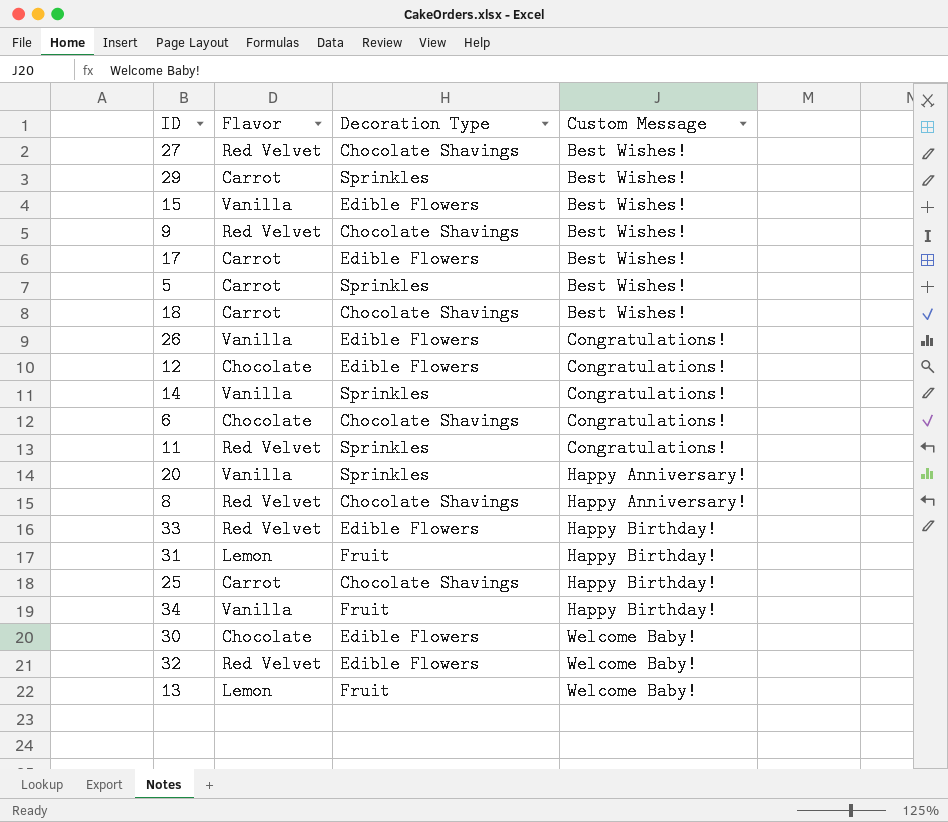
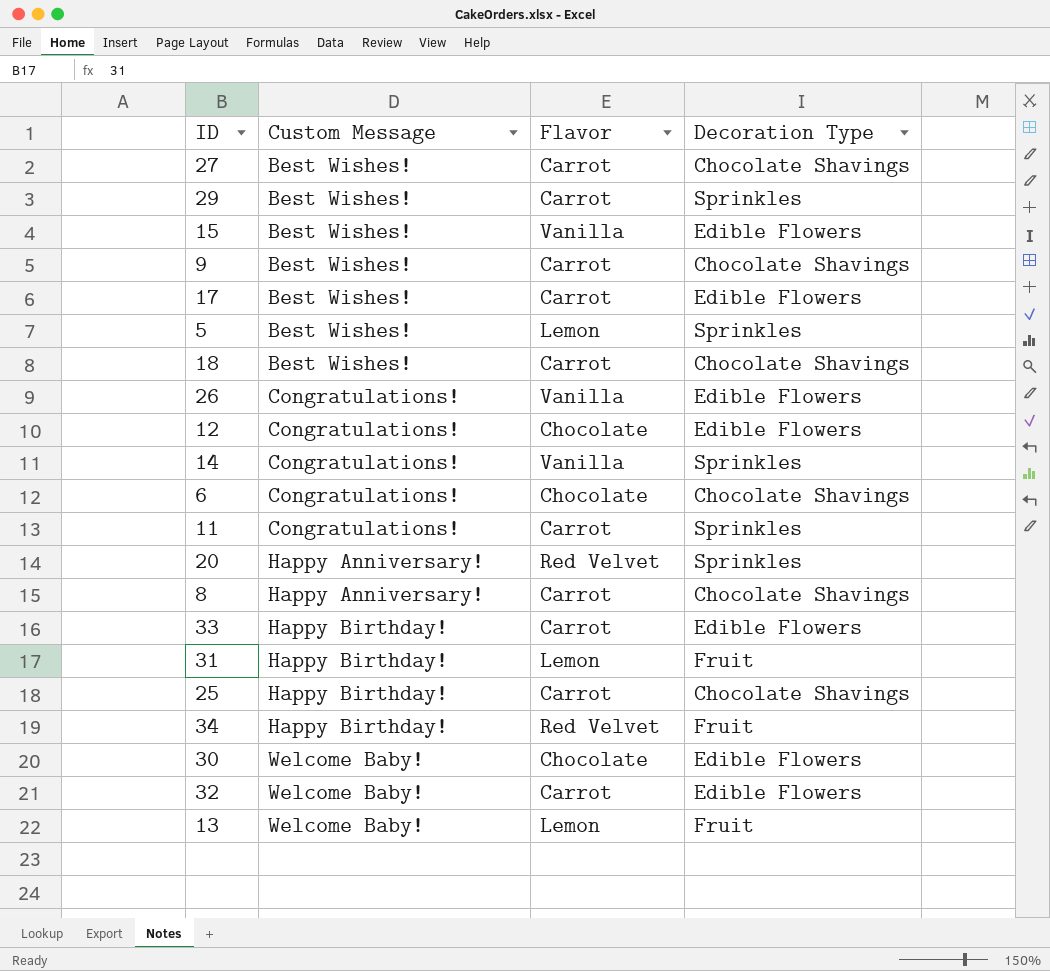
column Custom Message | position: 4 -> 2
27 | Flavor: Red Velvet -> Carrot
9 | Flavor: Red Velvet -> Carrot
5 | Flavor: Carrot -> Lemon
11 | Flavor: Red Velvet -> Carrot
20 | Flavor: Vanilla -> Red Velvet
8 | Flavor: Red Velvet -> Carrot
33 | Flavor: Red Velvet -> Carrot
34 | Flavor: Vanilla -> Red Velvet
32 | Flavor: Red Velvet -> Carrot

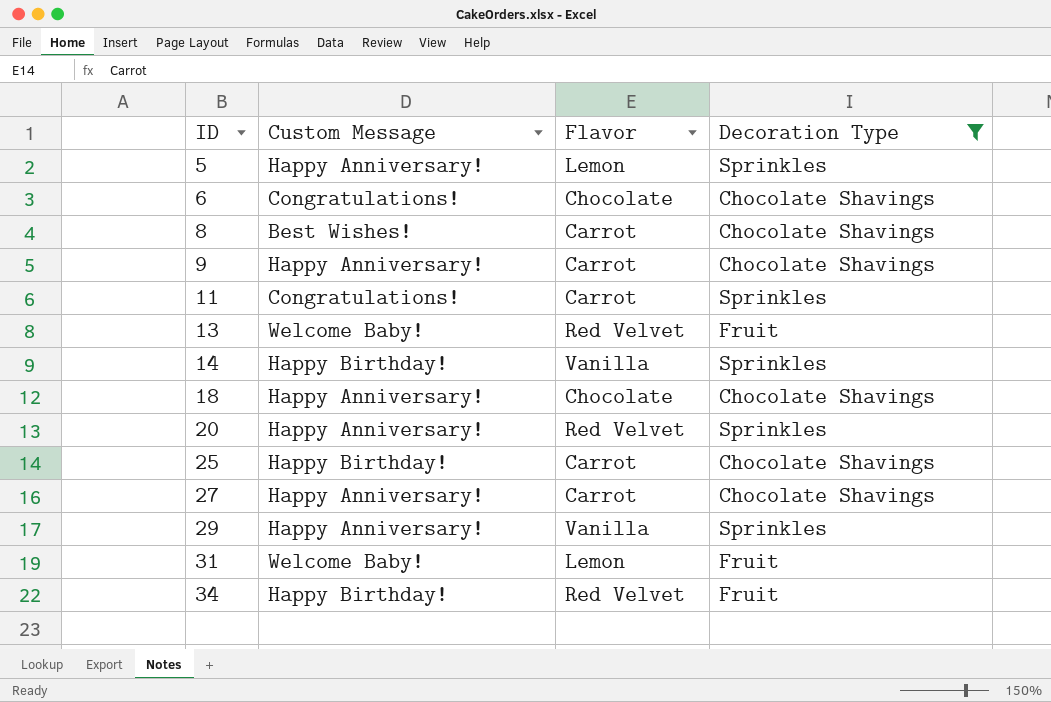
filter: none -> Decoration Type != Edible Flowers
row order: Custom Message ascending -> ID ascending
5 | Custom Message: Best Wishes! -> Happy Anniversary!
8 | Custom Message: Happy Anniversary! -> Best Wishes!
9 | Custom Message: Best Wishes! -> Happy Anniversary!
13 | Flavor: Lemon -> Red Velvet
14 | Custom Message: Congratulations! -> Happy Birthday!
18 | Custom Message: Best Wishes! -> Happy Anniversary!
18 | Flavor: Carrot -> Chocolate
27 | Custom Message: Best Wishes! -> Happy Anniversary!
29 | Custom Message: Best Wishes! -> Happy Anniversary!
29 | Flavor: Carrot -> Vanilla
31 | Custom Message: Happy Birthday! -> Welcome Baby!

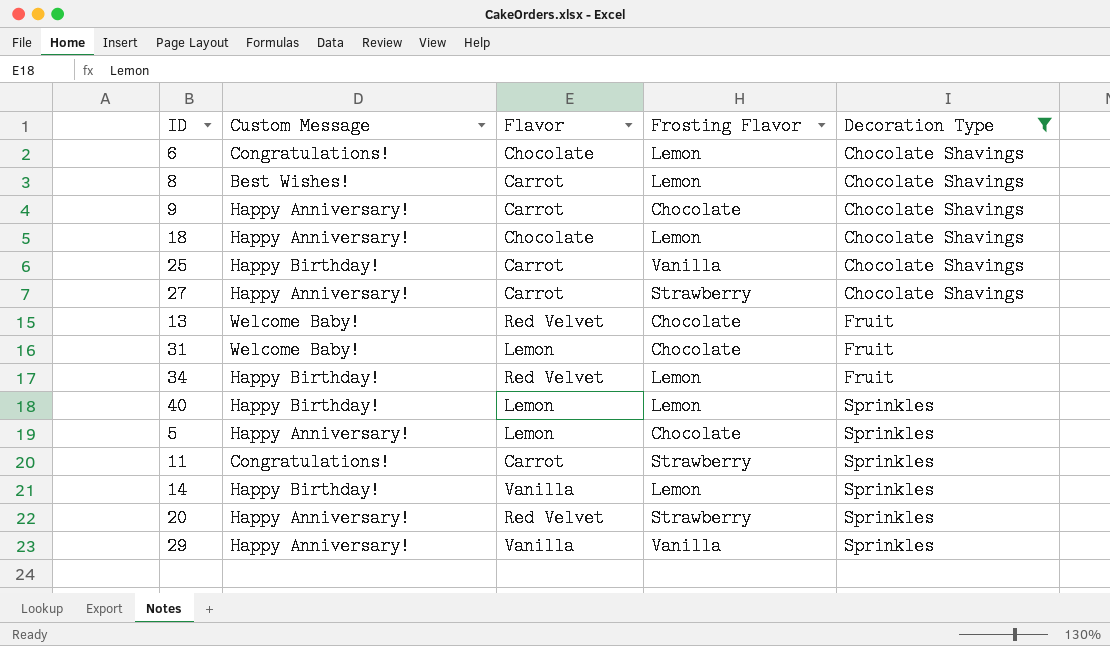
row order: ID ascending -> Decoration Type ascending
column Frosting Flavor | position: none -> 4
row 40: none -> Happy Birthday! | Lemon | Lemon | Sprinkles

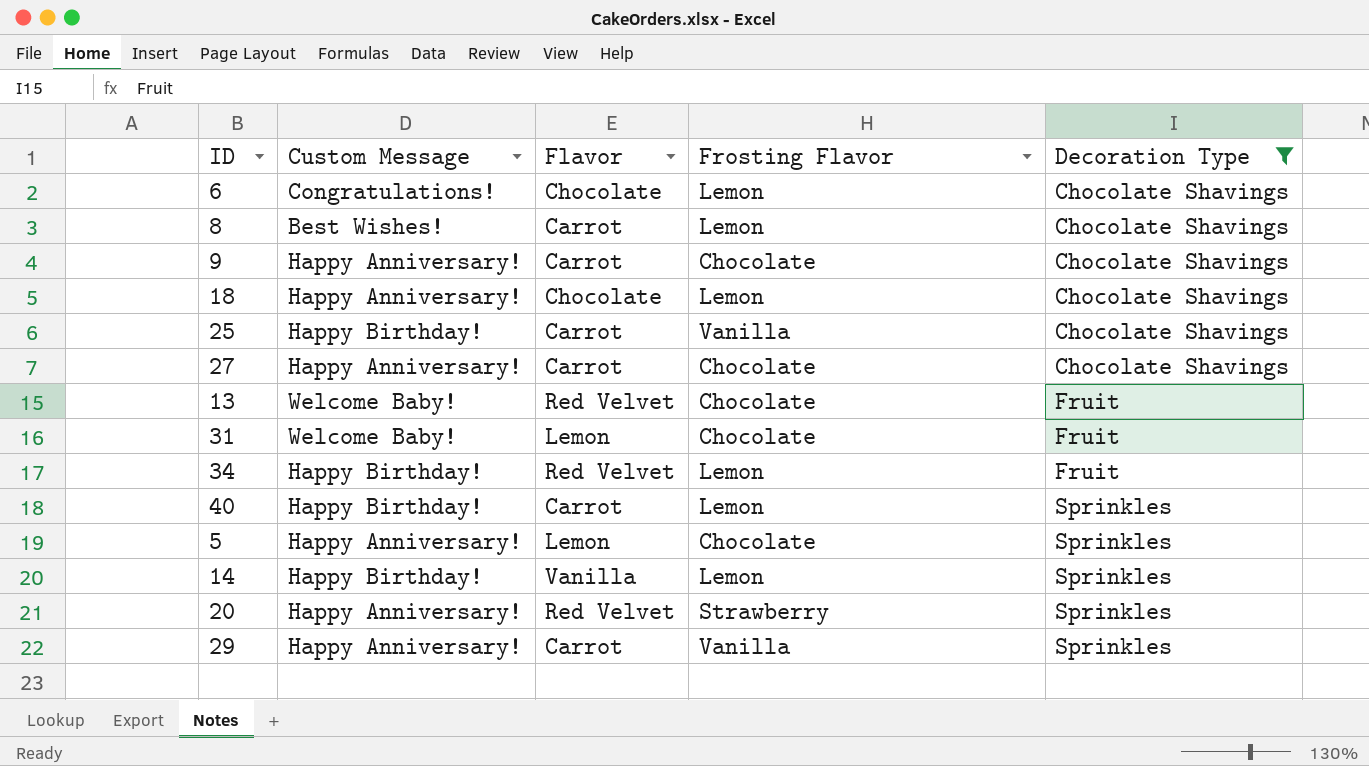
row 11: Congratulations! | Carrot | Strawberry | Sprinkles -> none
27 | Frosting Flavor: Strawberry -> Chocolate
40 | Flavor: Lemon -> Carrot
29 | Flavor: Vanilla -> Carrot

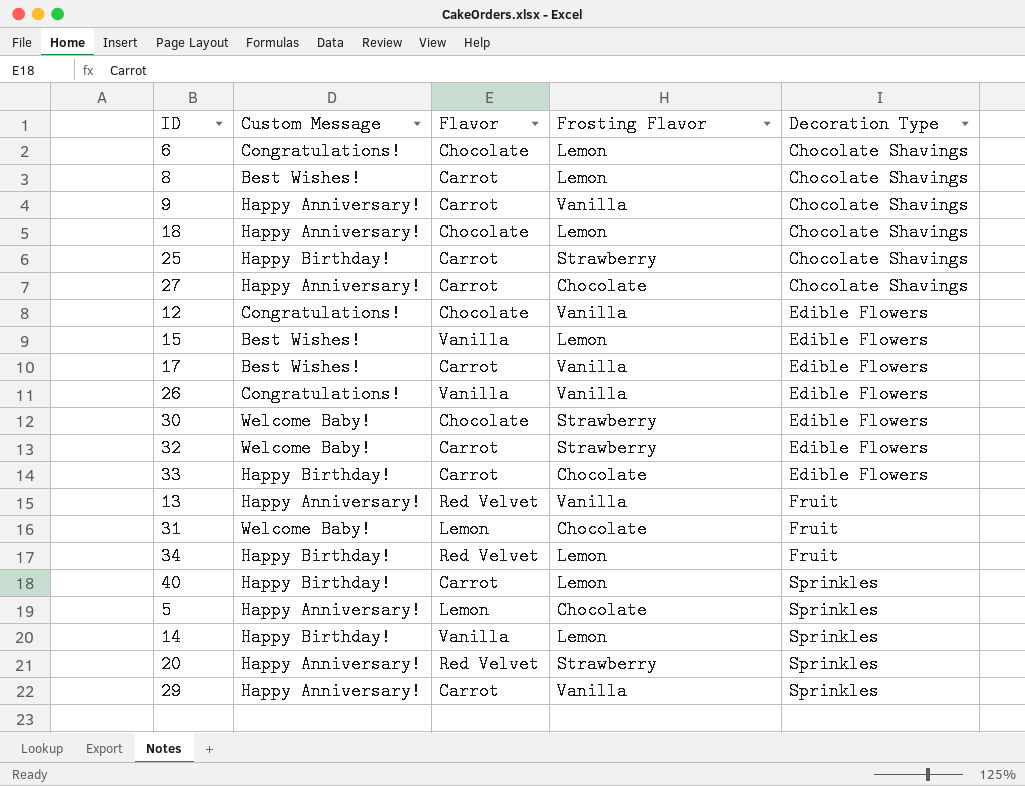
filter: Decoration Type != Edible Flowers -> none
9 | Frosting Flavor: Chocolate -> Vanilla
25 | Frosting Flavor: Vanilla -> Strawberry
13 | Custom Message: Welcome Baby! -> Happy Anniversary!
13 | Frosting Flavor: Chocolate -> Vanilla

